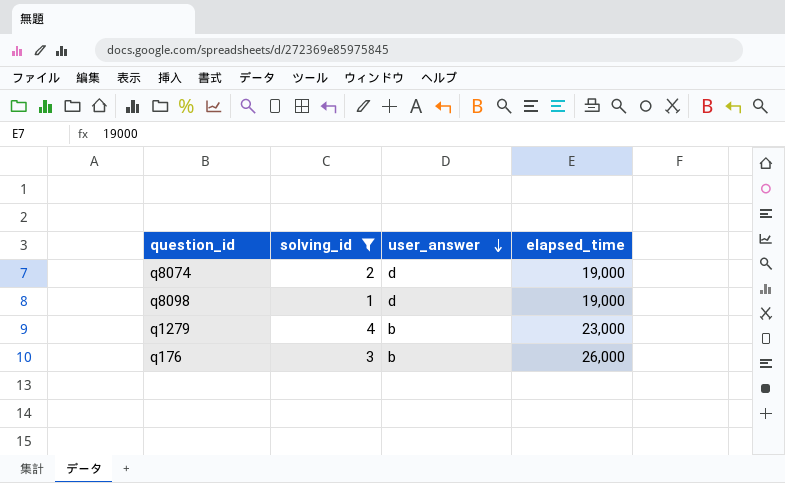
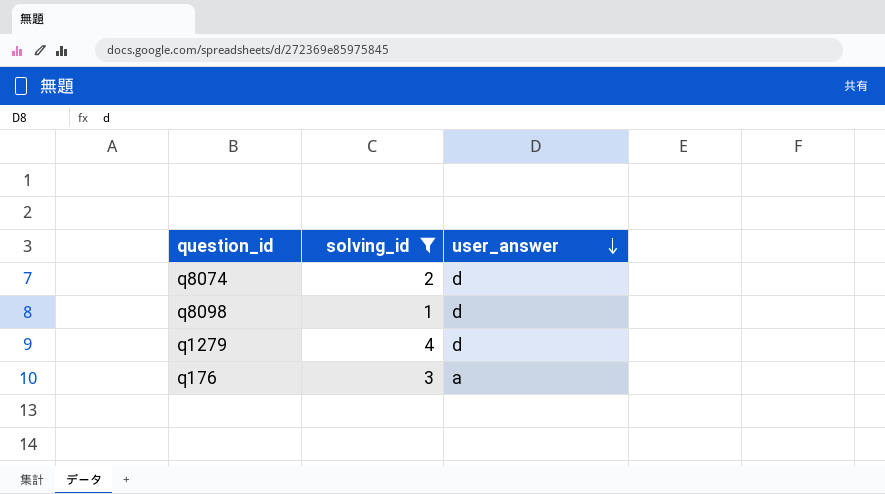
column elapsed_time | position: 4 -> none
q1279 | user_answer: b -> d
q176 | user_answer: b -> a

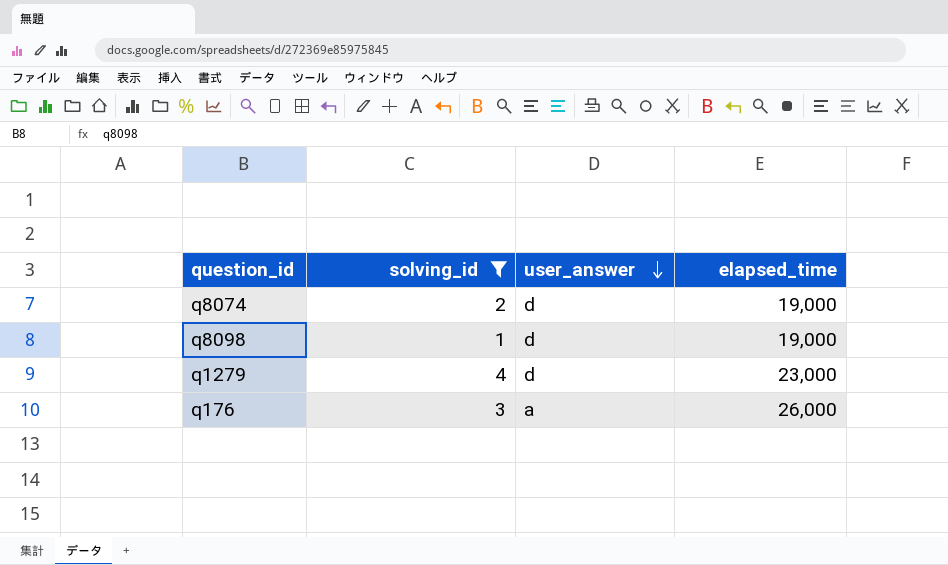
column elapsed_time | position: none -> 4

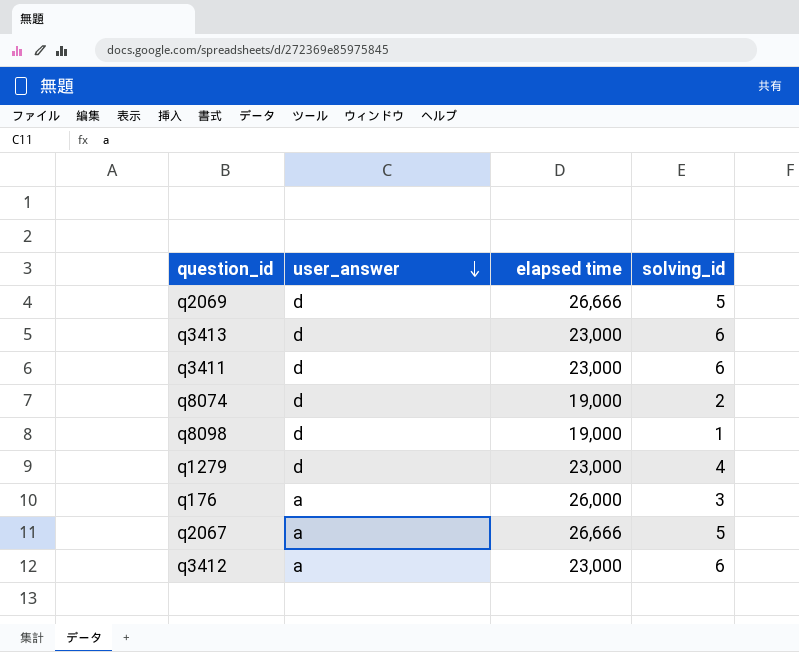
filter: solving_id <= 4 -> none
column name: elapsed_time -> elapsed time
column solving_id | position: 2 -> 4

